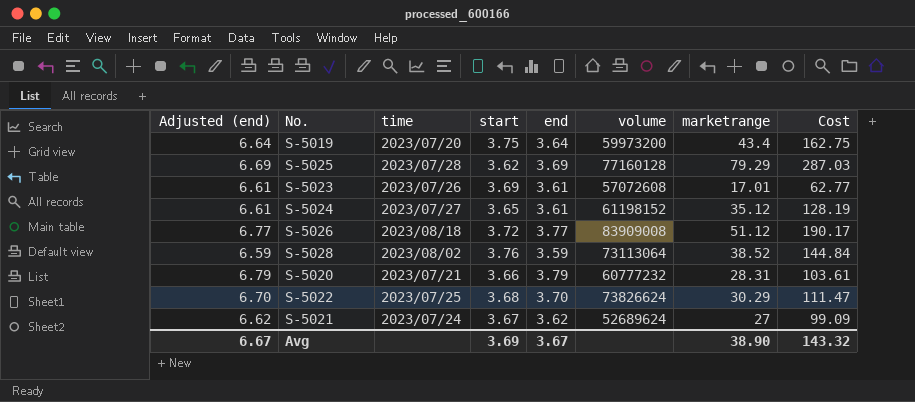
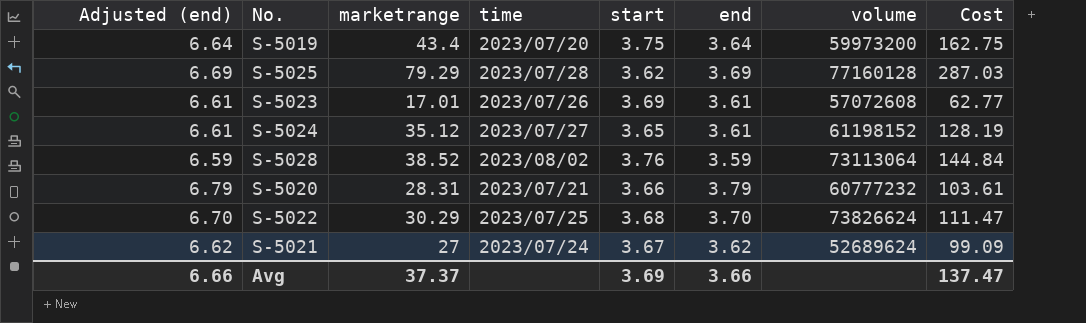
column marketrange | position: 7 -> 3
row S-5026: 6.77 | 2023/08/18 | 3.72 | 3.77 | 83909008 | 51.12 | 190.17 -> none
Avg | Adjusted (end): 6.67 -> 6.66
Avg | marketrange: 38.90 -> 37.37
Avg | end: 3.67 -> 3.66
Avg | Cost: 143.32 -> 137.47

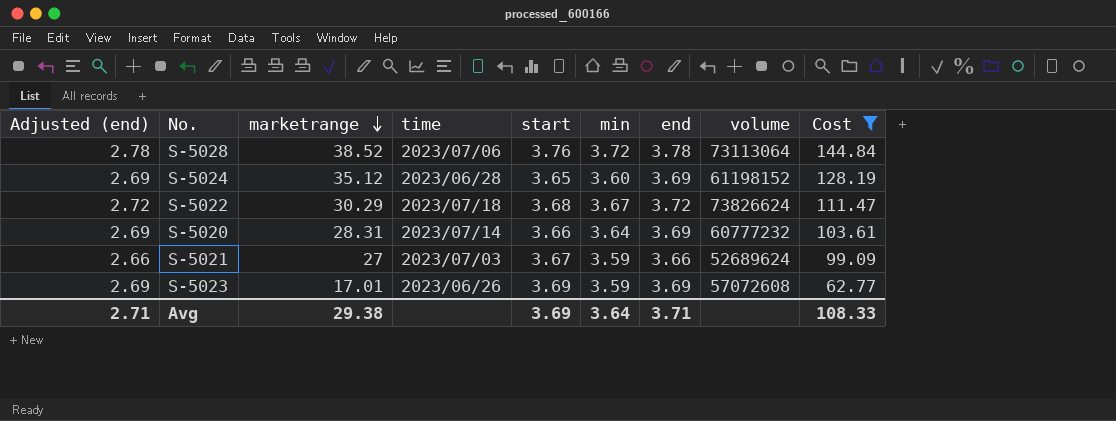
filter: none -> Cost <= 144.84
row order: none -> marketrange descending
column Adjusted (end) | formula: [end] + 3 -> [end] - 1
column min | position: none -> 6
S-5028 | time: 2023/08/02 -> 2023/07/06
S-5028 | end: 3.59 -> 3.78
S-5024 | time: 2023/07/27 -> 2023/06/28
S-5024 | end: 3.61 -> 3.69
S-5022 | time: 2023/07/25 -> 2023/07/18
S-5022 | end: 3.70 -> 3.72
S-5020 | time: 2023/07/21 -> 2023/07/14
S-5020 | end: 3.79 -> 3.69
S-5021 | time: 2023/07/24 -> 2023/07/03
S-5021 | end: 3.62 -> 3.66
S-5023 | time: 2023/07/26 -> 2023/06/26
S-5023 | end: 3.61 -> 3.69
Avg | Adjusted (end): 6.66 -> 2.71
Avg | marketrange: 37.37 -> 29.38
Avg | end: 3.66 -> 3.71
Avg | Cost: 137.47 -> 108.33

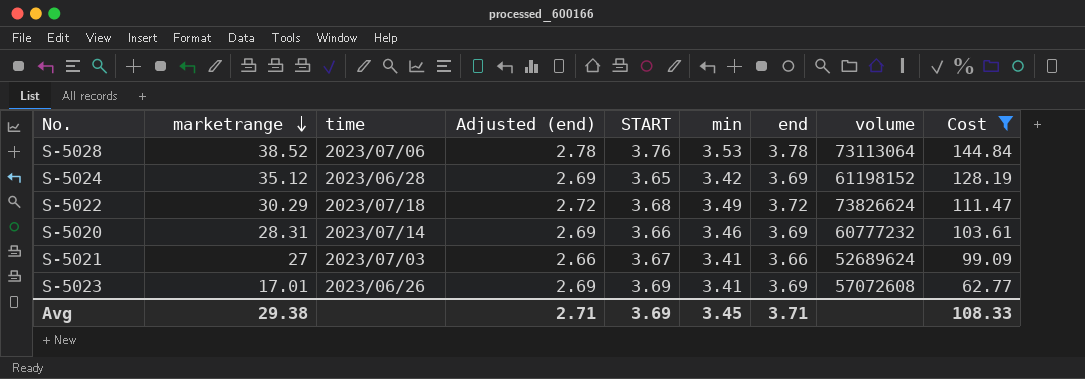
column Adjusted (end) | position: 1 -> 4
column name: start -> START
S-5028 | min: 3.72 -> 3.53
S-5024 | min: 3.60 -> 3.42
S-5022 | min: 3.67 -> 3.49
S-5020 | min: 3.64 -> 3.46
S-5021 | min: 3.59 -> 3.41
S-5023 | min: 3.59 -> 3.41
Avg | min: 3.64 -> 3.45

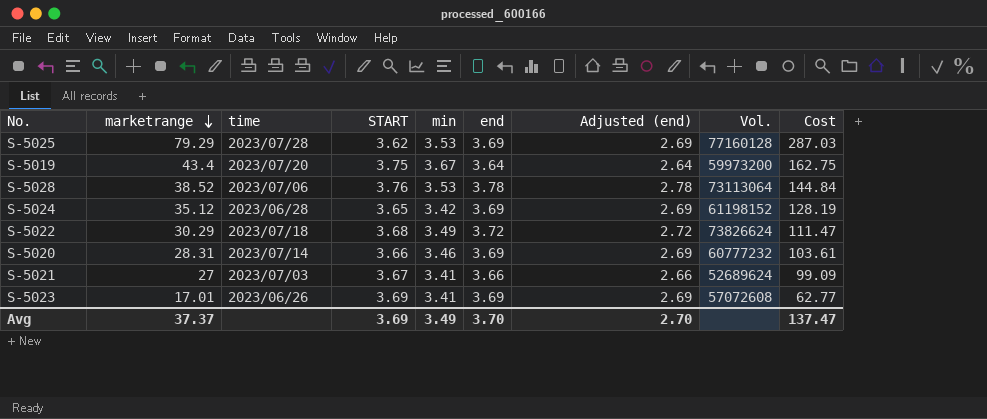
filter: Cost <= 144.84 -> none
column Adjusted (end) | position: 4 -> 7
column name: volume -> Vol.
Avg | marketrange: 29.38 -> 37.37
Avg | min: 3.45 -> 3.49
Avg | end: 3.71 -> 3.70
Avg | Adjusted (end): 2.71 -> 2.70
Avg | Cost: 108.33 -> 137.47

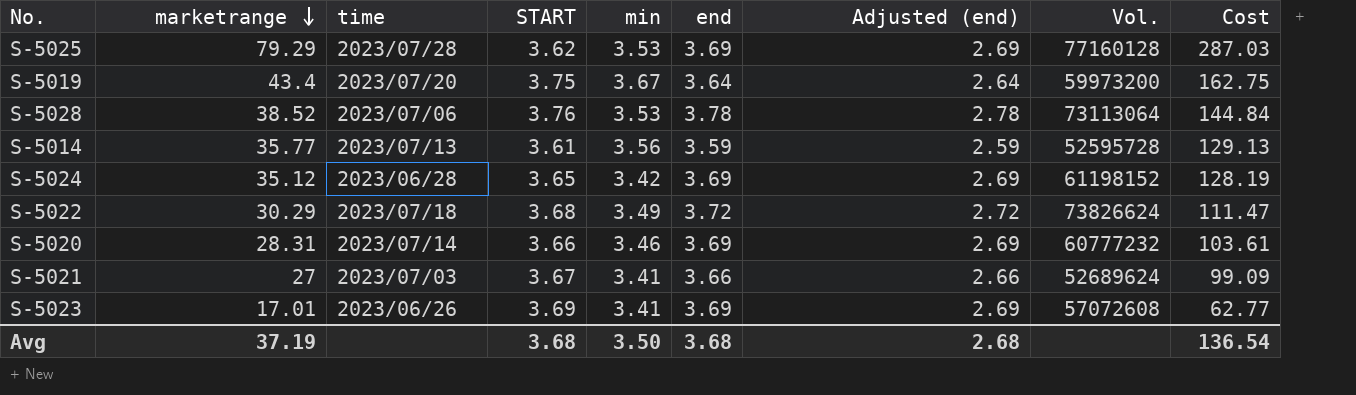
row S-5014: none -> 35.77 | 2023/07/13 | 3.61 | 3.56 | 3.59 | 2.59 | 52595728 | 129.13
Avg | marketrange: 37.37 -> 37.19
Avg | START: 3.69 -> 3.68
Avg | min: 3.49 -> 3.50
Avg | end: 3.70 -> 3.68
Avg | Adjusted (end): 2.70 -> 2.68
Avg | Cost: 137.47 -> 136.54

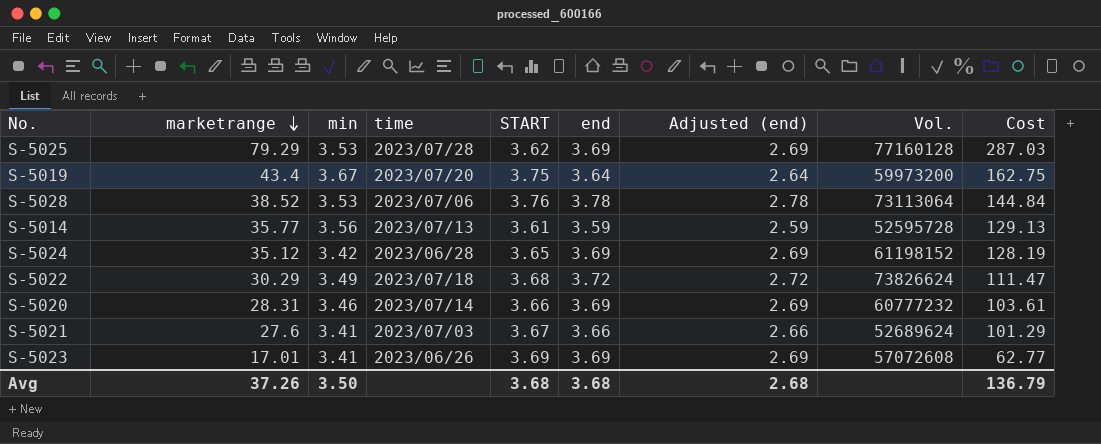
column min | position: 5 -> 3
S-5021 | marketrange: 27 -> 27.6
S-5021 | Cost: 99.09 -> 101.29
Avg | marketrange: 37.19 -> 37.26
Avg | Cost: 136.54 -> 136.79

